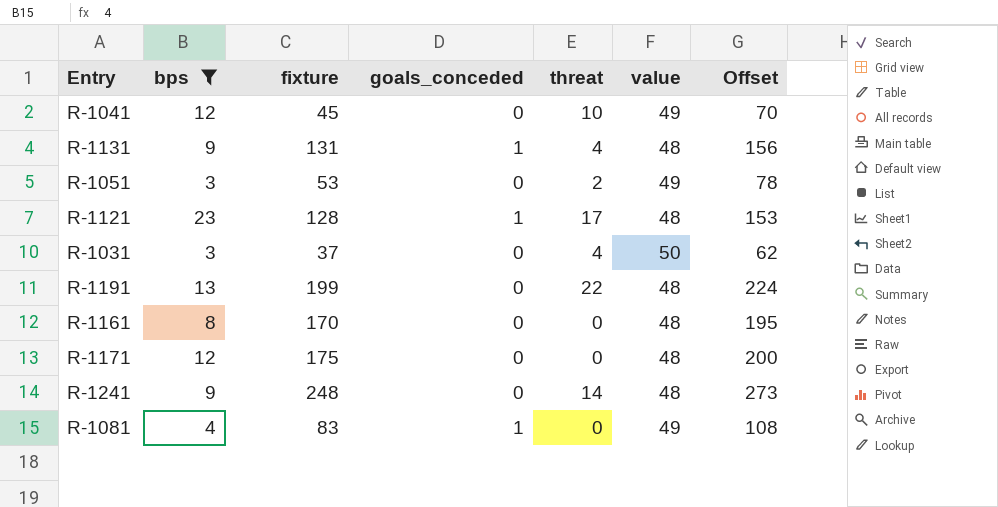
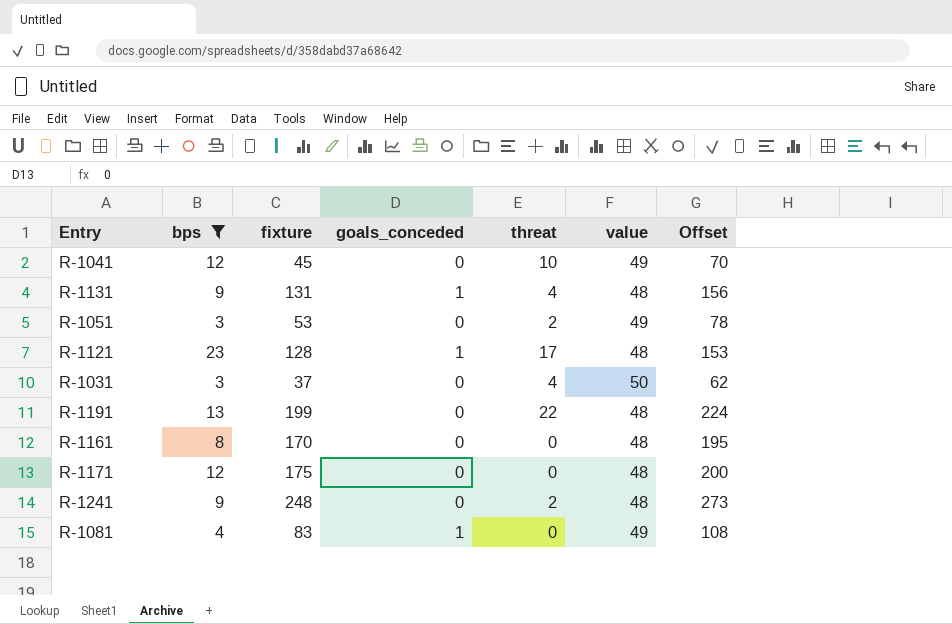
R-1241 | threat: 14 -> 2

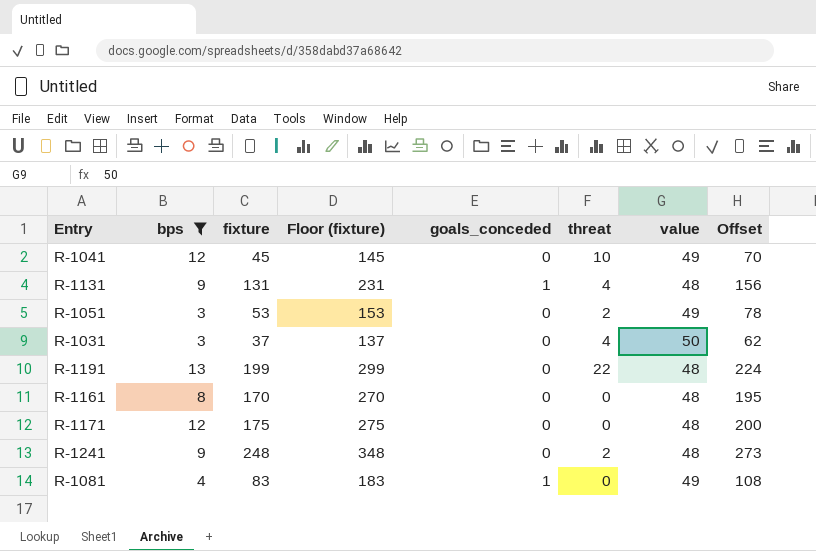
column Floor (fixture) | formula: none -> [fixture] + 100
row R-1121: 23 | 128 | 1 | 17 | 48 | 153 -> none

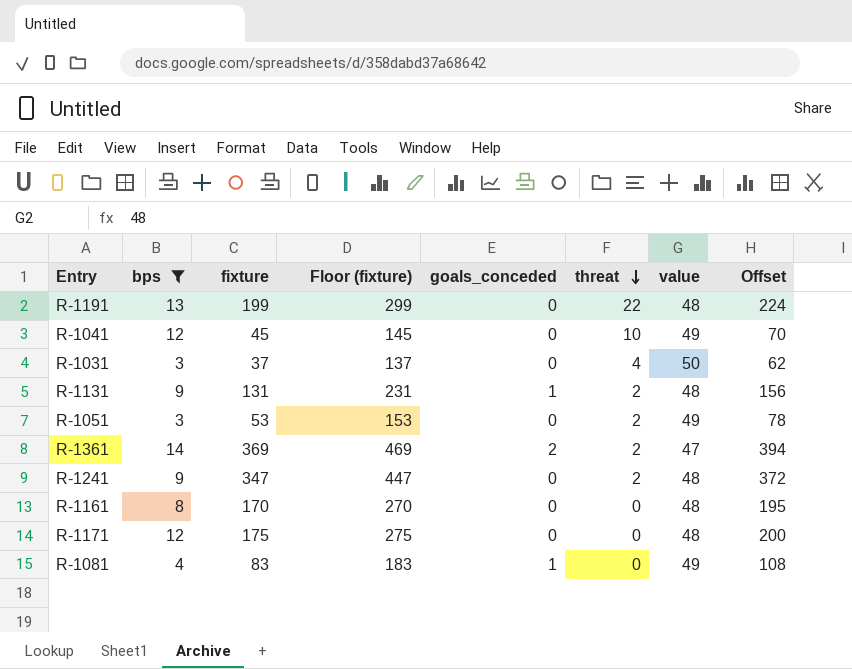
row order: none -> threat descending
R-1131 | threat: 4 -> 2
row R-1361: none -> 14 | 369 | 469 | 2 | 2 | 47 | 394
R-1241 | fixture: 248 -> 347
R-1241 | Floor (fixture): 348 -> 447
R-1241 | Offset: 273 -> 372

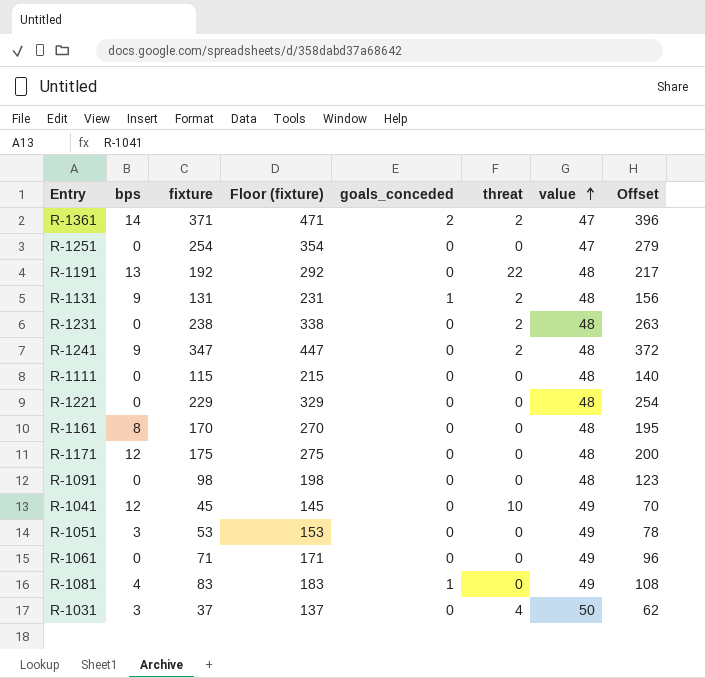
filter: bps != 0 -> none
row order: threat descending -> value ascending
R-1361 | fixture: 369 -> 371
R-1361 | Floor (fixture): 469 -> 471
R-1361 | Offset: 394 -> 396
R-1191 | fixture: 199 -> 192
R-1191 | Floor (fixture): 299 -> 292
R-1191 | Offset: 224 -> 217
R-1051 | threat: 2 -> 0

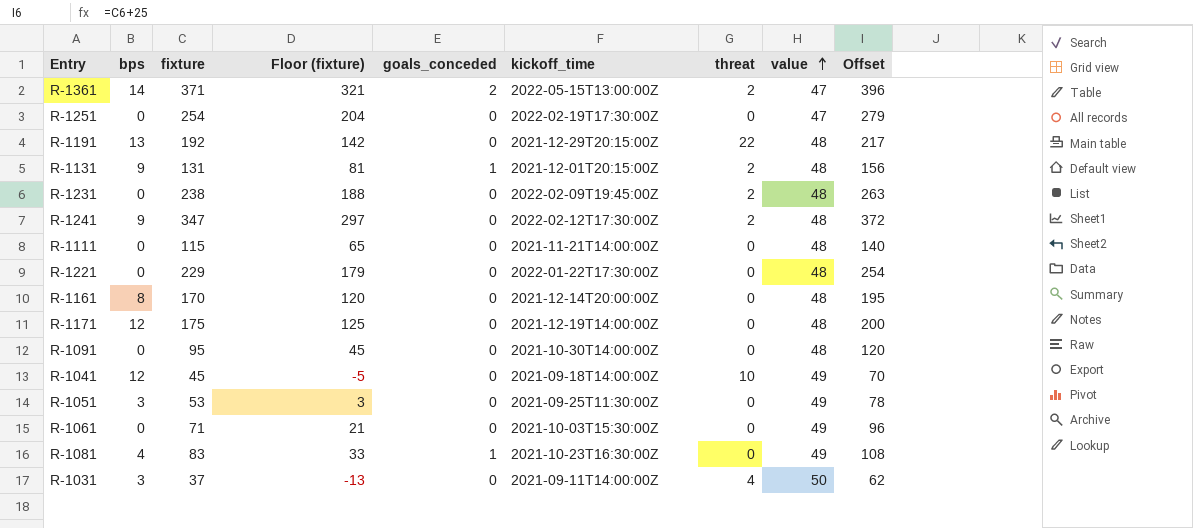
column Floor (fixture) | formula: [fixture] + 100 -> [fixture] - 50
column kickoff_time | position: none -> 6
R-1091 | fixture: 98 -> 95
R-1091 | Offset: 123 -> 120

